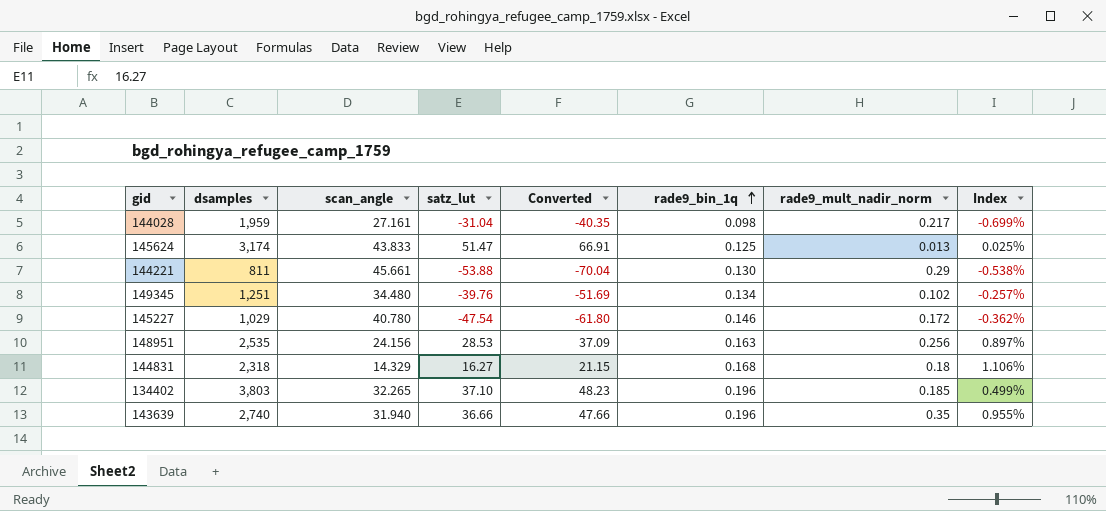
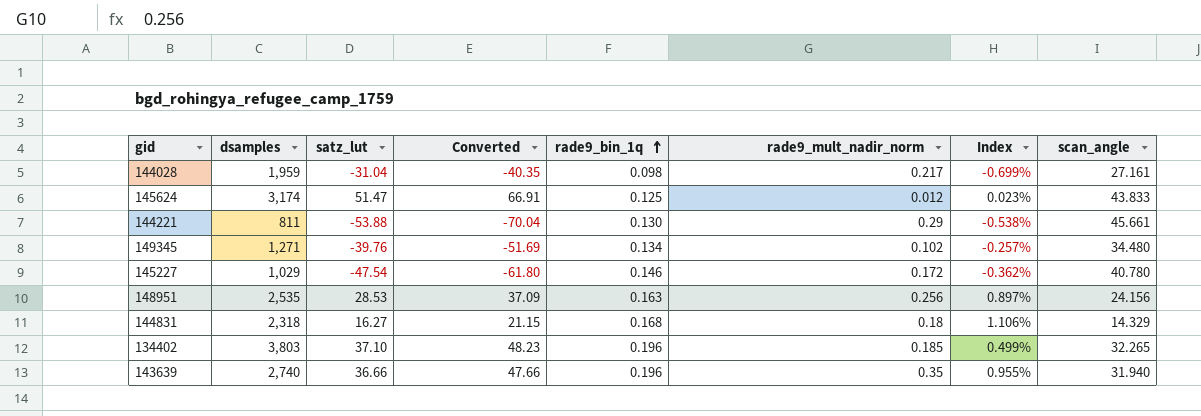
column scan_angle | position: 3 -> 8
145624 | rade9_mult_nadir_norm: 0.013 -> 0.012
145624 | Index: 0.025% -> 0.023%
149345 | dsamples: 1,251 -> 1,271

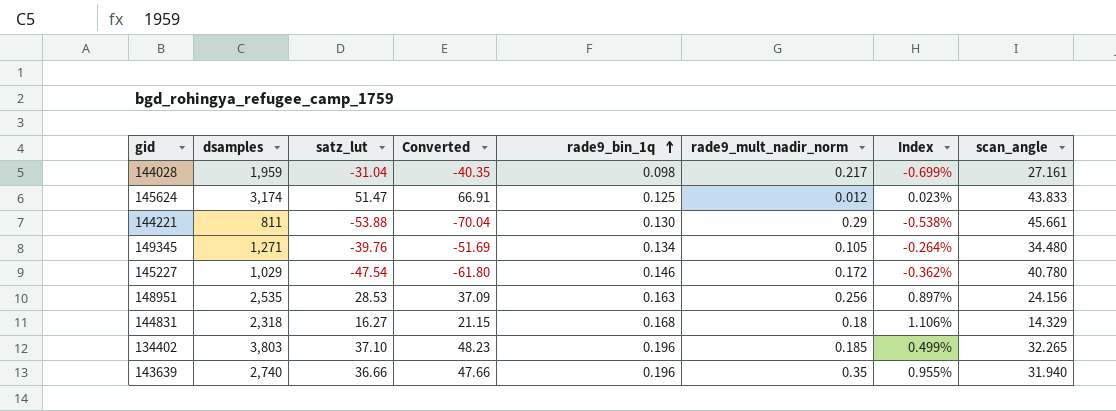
149345 | rade9_mult_nadir_norm: 0.102 -> 0.105
149345 | Index: -0.257% -> -0.264%

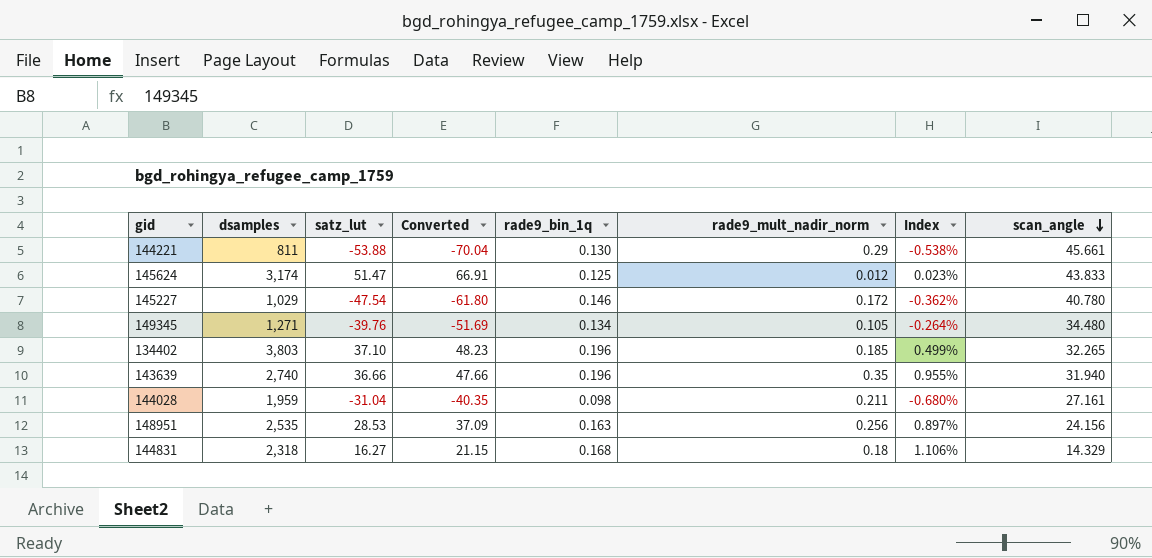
row order: rade9_bin_1q ascending -> scan_angle descending
144028 | rade9_mult_nadir_norm: 0.217 -> 0.211
144028 | Index: -0.699% -> -0.680%

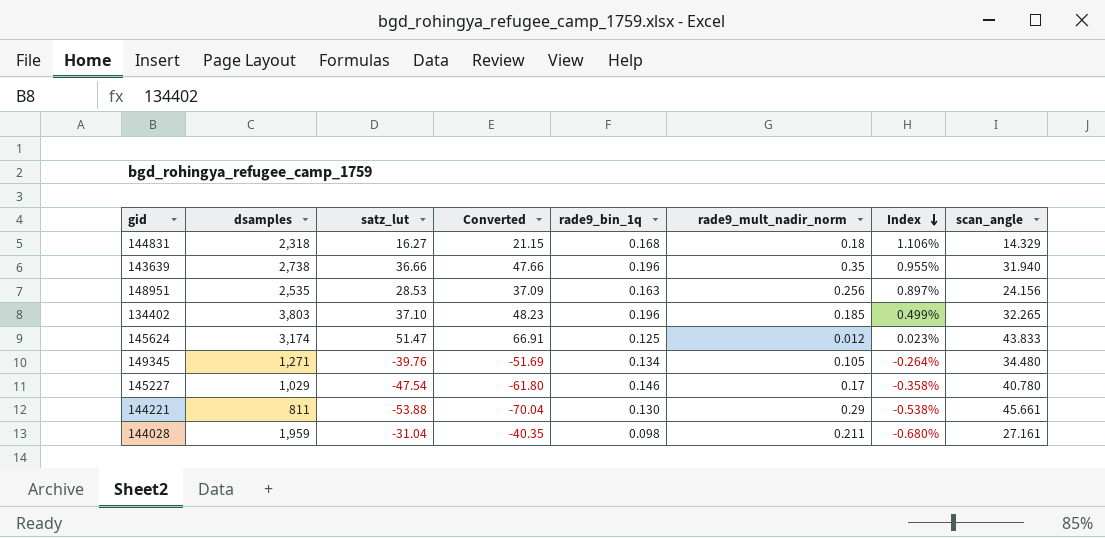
row order: scan_angle descending -> Index descending
143639 | dsamples: 2,740 -> 2,738
145227 | rade9_mult_nadir_norm: 0.172 -> 0.17
145227 | Index: -0.362% -> -0.358%

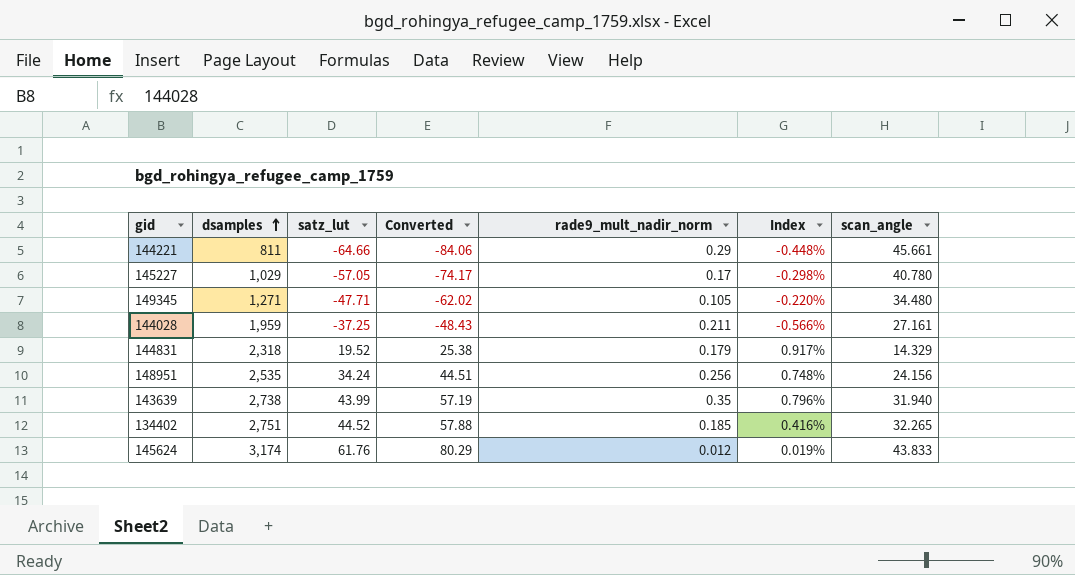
row order: Index descending -> dsamples ascending
column rade9_bin_1q | position: 5 -> none
144221 | satz_lut: -53.88 -> -64.66
144221 | Converted: -70.04 -> -84.06
144221 | Index: -0.538% -> -0.448%
145227 | satz_lut: -47.54 -> -57.05
145227 | Converted: -61.80 -> -74.17
145227 | Index: -0.358% -> -0.298%
149345 | satz_lut: -39.76 -> -47.71
149345 | Converted: -51.69 -> -62.02
149345 | Index: -0.264% -> -0.220%
144028 | satz_lut: -31.04 -> -37.25
144028 | Converted: -40.35 -> -48.43
144028 | Index: -0.680% -> -0.566%
144831 | satz_lut: 16.27 -> 19.52
144831 | Converted: 21.15 -> 25.38
144831 | rade9_mult_nadir_norm: 0.18 -> 0.179
144831 | Index: 1.106% -> 0.917%
148951 | satz_lut: 28.53 -> 34.24
148951 | Converted: 37.09 -> 44.51
148951 | Index: 0.897% -> 0.748%
143639 | satz_lut: 36.66 -> 43.99
143639 | Converted: 47.66 -> 57.19
143639 | Index: 0.955% -> 0.796%
134402 | dsamples: 3,803 -> 2,751
134402 | satz_lut: 37.10 -> 44.52
134402 | Converted: 48.23 -> 57.88
134402 | Index: 0.499% -> 0.416%
145624 | satz_lut: 51.47 -> 61.76
145624 | Converted: 66.91 -> 80.29
145624 | Index: 0.023% -> 0.019%

